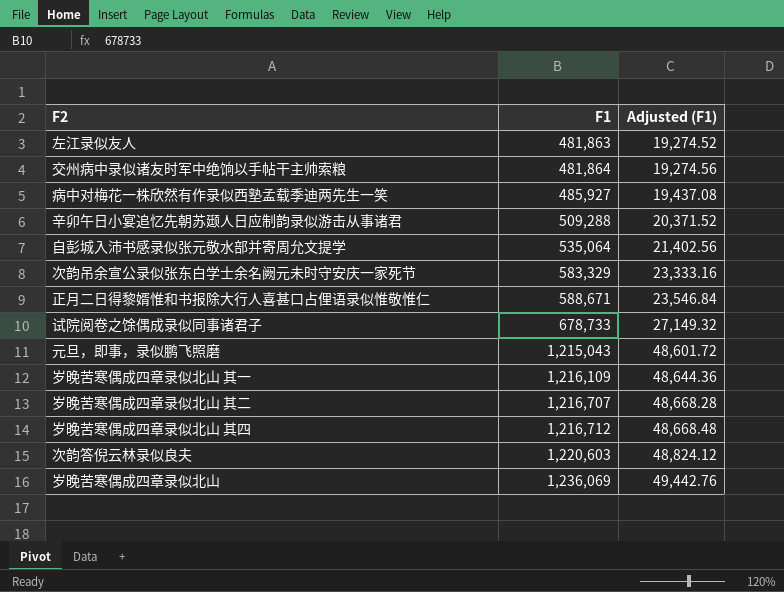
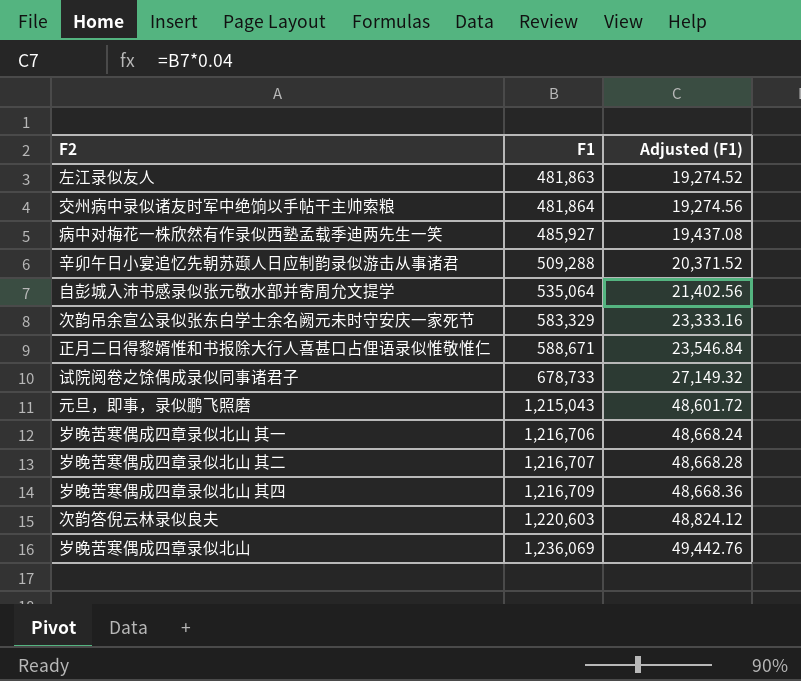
岁晚苦寒偶成四章录似北山 其一 | F1: 1,216,109 -> 1,216,706
岁晚苦寒偶成四章录似北山 其一 | Adjusted (F1): 48,644.36 -> 48,668.24
岁晚苦寒偶成四章录似北山 其四 | F1: 1,216,712 -> 1,216,709
岁晚苦寒偶成四章录似北山 其四 | Adjusted (F1): 48,668.48 -> 48,668.36

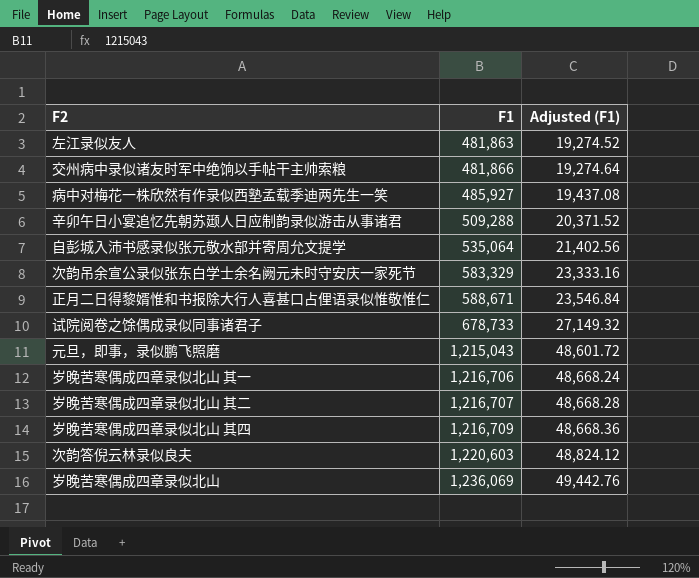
交州病中录似诸友时军中绝饷以手帖干主帅索粮 | F1: 481,864 -> 481,866
交州病中录似诸友时军中绝饷以手帖干主帅索粮 | Adjusted (F1): 19,274.56 -> 19,274.64

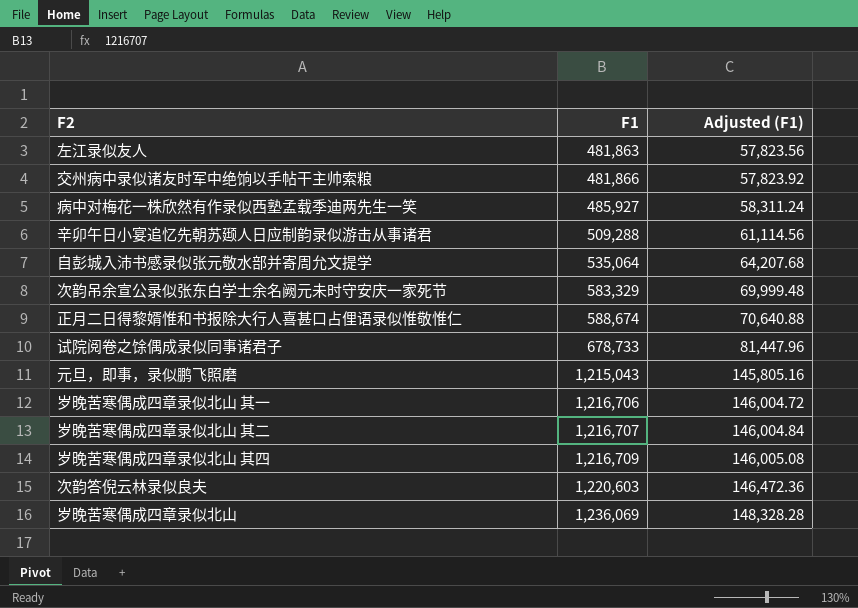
column Adjusted (F1) | formula: [F1] * 0.04 -> [F1] * 0.12
正月二日得黎婿惟和书报除大行人喜甚口占俚语录似惟敬惟仁 | F1: 588,671 -> 588,674

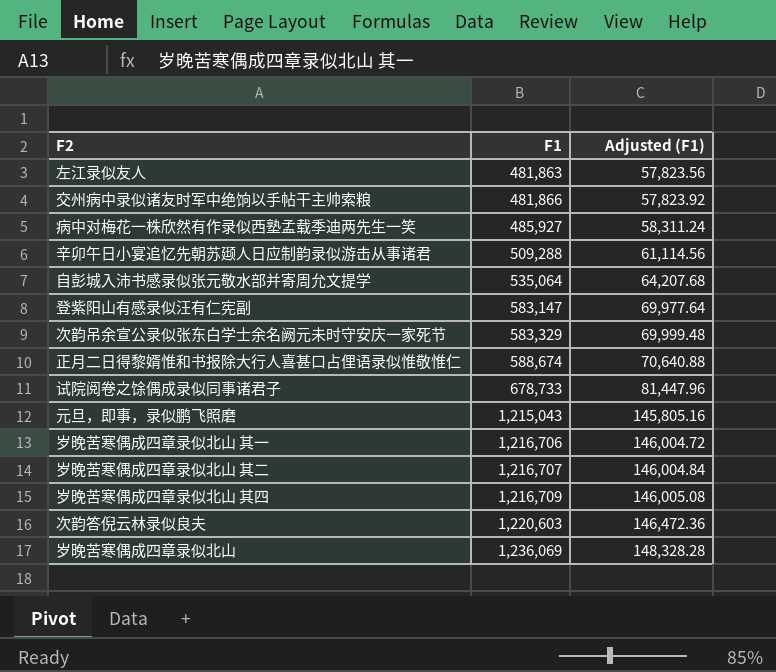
row 登紫阳山有感录似汪有仁宪副: none -> 583,147 | 69,977.64

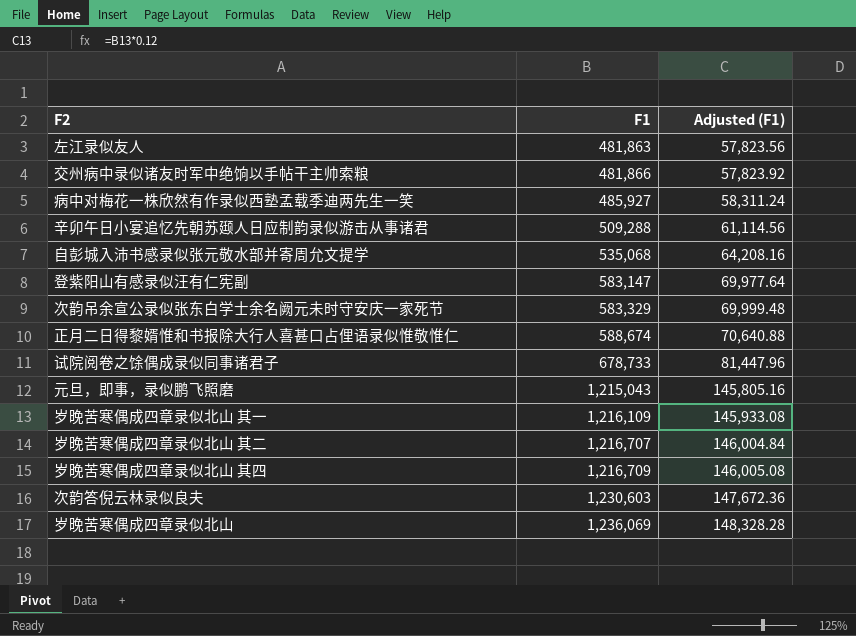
自彭城入沛书感录似张元敬水部并寄周允文提学 | F1: 535,064 -> 535,068
自彭城入沛书感录似张元敬水部并寄周允文提学 | Adjusted (F1): 64,207.68 -> 64,208.16
岁晚苦寒偶成四章录似北山 其一 | F1: 1,216,706 -> 1,216,109
岁晚苦寒偶成四章录似北山 其一 | Adjusted (F1): 146,004.72 -> 145,933.08
次韵答倪云林录似良夫 | F1: 1,220,603 -> 1,230,603
次韵答倪云林录似良夫 | Adjusted (F1): 146,472.36 -> 147,672.36

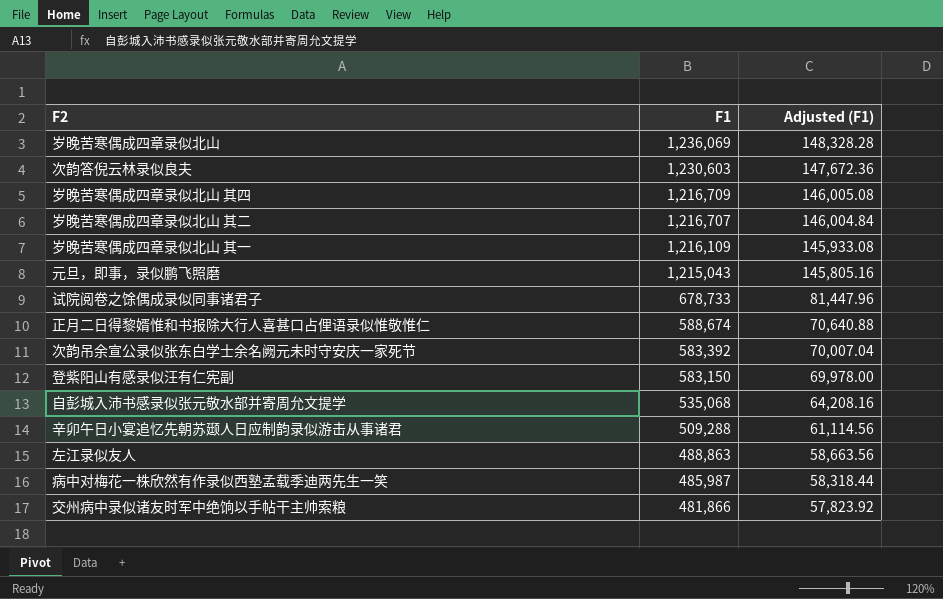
row order: F1 ascending -> F1 descending
次韵吊余宣公录似张东白学士余名阙元未时守安庆一家死节 | F1: 583,329 -> 583,392
次韵吊余宣公录似张东白学士余名阙元未时守安庆一家死节 | Adjusted (F1): 69,999.48 -> 70,007.04
登紫阳山有感录似汪有仁宪副 | F1: 583,147 -> 583,150
登紫阳山有感录似汪有仁宪副 | Adjusted (F1): 69,977.64 -> 69,978.00
左江录似友人 | F1: 481,863 -> 488,863
左江录似友人 | Adjusted (F1): 57,823.56 -> 58,663.56
病中对梅花一株欣然有作录似西塾孟载季迪两先生一笑 | F1: 485,927 -> 485,987
病中对梅花一株欣然有作录似西塾孟载季迪两先生一笑 | Adjusted (F1): 58,311.24 -> 58,318.44

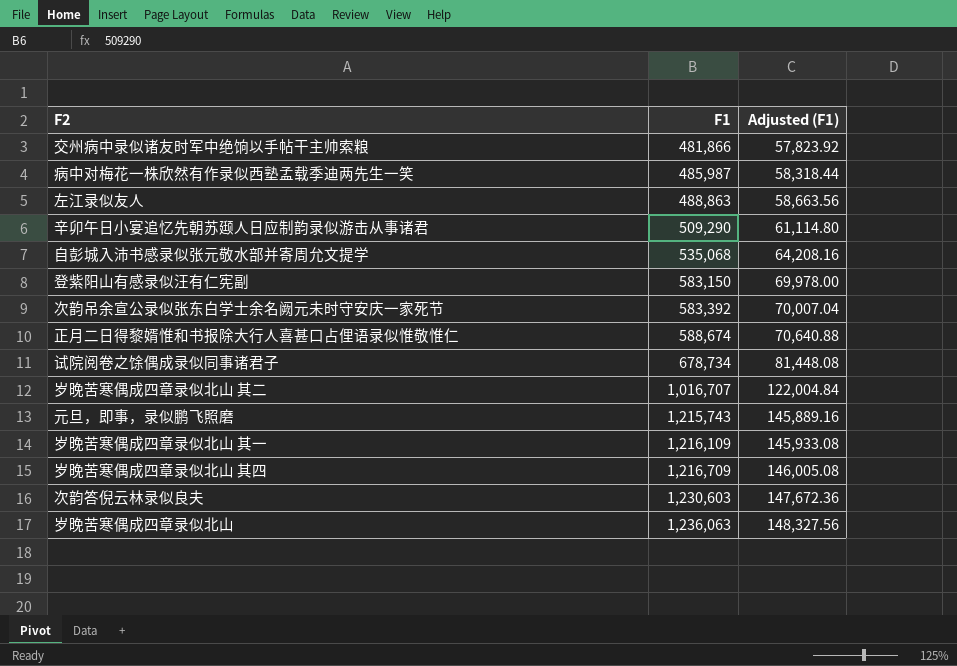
row order: F1 descending -> F1 ascending
辛卯午日小宴追忆先朝苏颋人日应制韵录似游击从事诸君 | F1: 509,288 -> 509,290
辛卯午日小宴追忆先朝苏颋人日应制韵录似游击从事诸君 | Adjusted (F1): 61,114.56 -> 61,114.80
试院阅卷之馀偶成录似同事诸君子 | F1: 678,733 -> 678,734
试院阅卷之馀偶成录似同事诸君子 | Adjusted (F1): 81,447.96 -> 81,448.08
岁晚苦寒偶成四章录似北山 其二 | F1: 1,216,707 -> 1,016,707
岁晚苦寒偶成四章录似北山 其二 | Adjusted (F1): 146,004.84 -> 122,004.84
元旦，即事，录似鹏飞照磨 | F1: 1,215,043 -> 1,215,743
元旦，即事，录似鹏飞照磨 | Adjusted (F1): 145,805.16 -> 145,889.16
岁晚苦寒偶成四章录似北山 | F1: 1,236,069 -> 1,236,063
岁晚苦寒偶成四章录似北山 | Adjusted (F1): 148,328.28 -> 148,327.56

